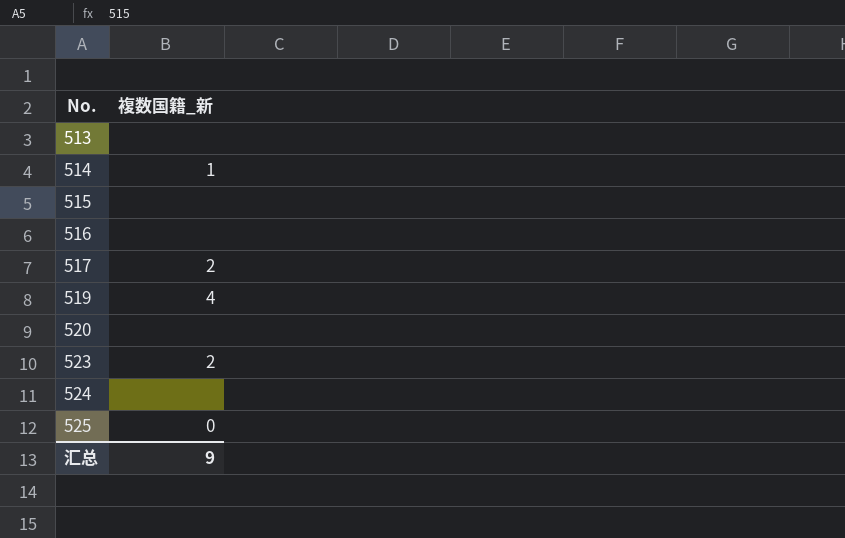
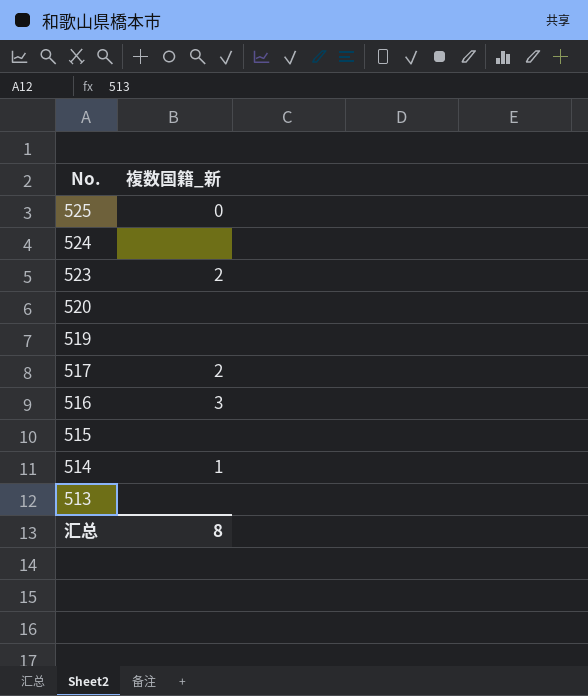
row order: No. ascending -> No. descending
519 | 複数国籍_新: 4 -> none
516 | 複数国籍_新: none -> 3
汇总 | 複数国籍_新: 9 -> 8

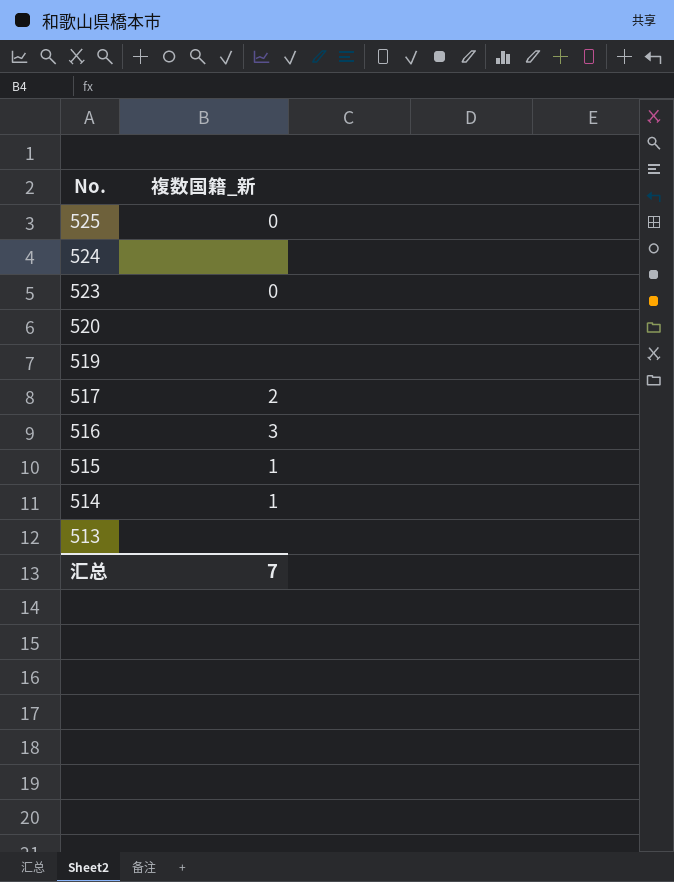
523 | 複数国籍_新: 2 -> 0
515 | 複数国籍_新: none -> 1
汇总 | 複数国籍_新: 8 -> 7

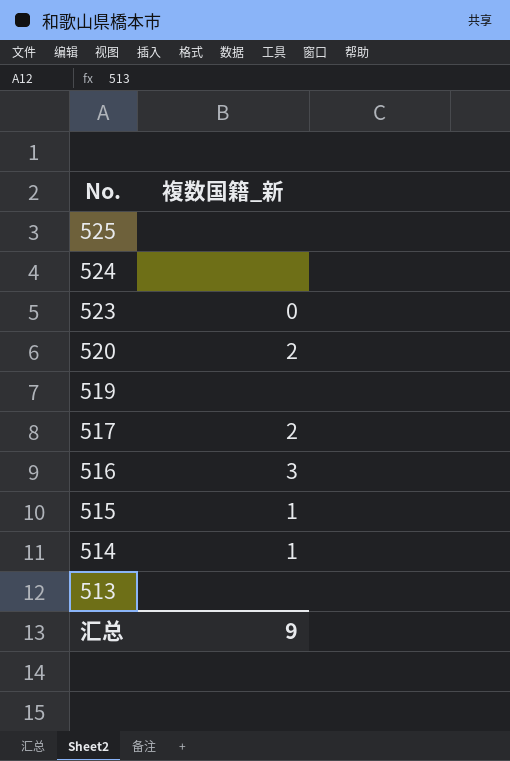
525 | 複数国籍_新: 0 -> none
520 | 複数国籍_新: none -> 2
汇总 | 複数国籍_新: 7 -> 9

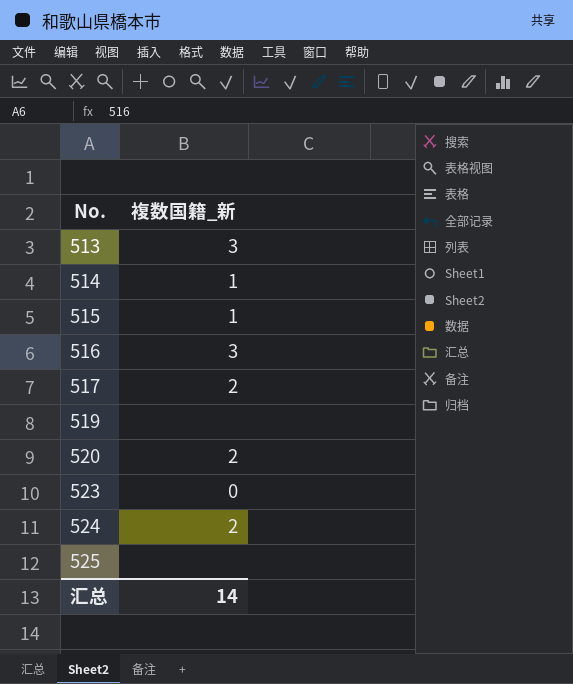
row order: No. descending -> No. ascending
513 | 複数国籍_新: none -> 3
524 | 複数国籍_新: none -> 2
汇总 | 複数国籍_新: 9 -> 14

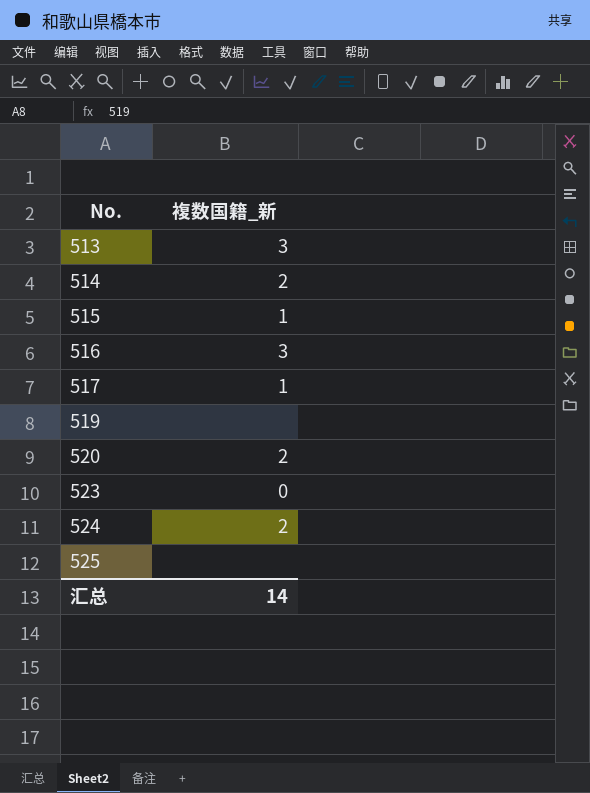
514 | 複数国籍_新: 1 -> 2
517 | 複数国籍_新: 2 -> 1

